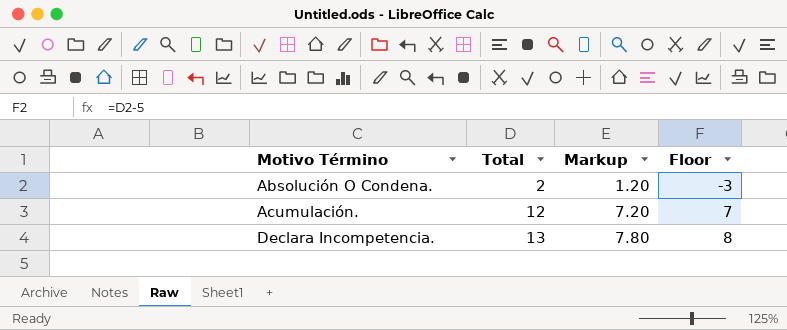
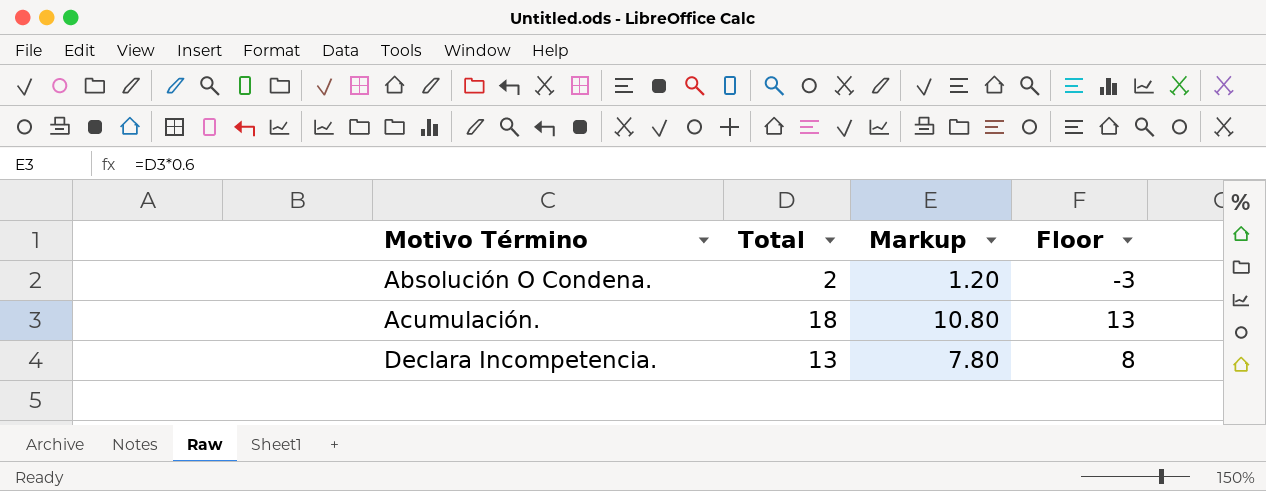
Acumulación. | Total: 12 -> 18
Acumulación. | Markup: 7.20 -> 10.80
Acumulación. | Floor: 7 -> 13

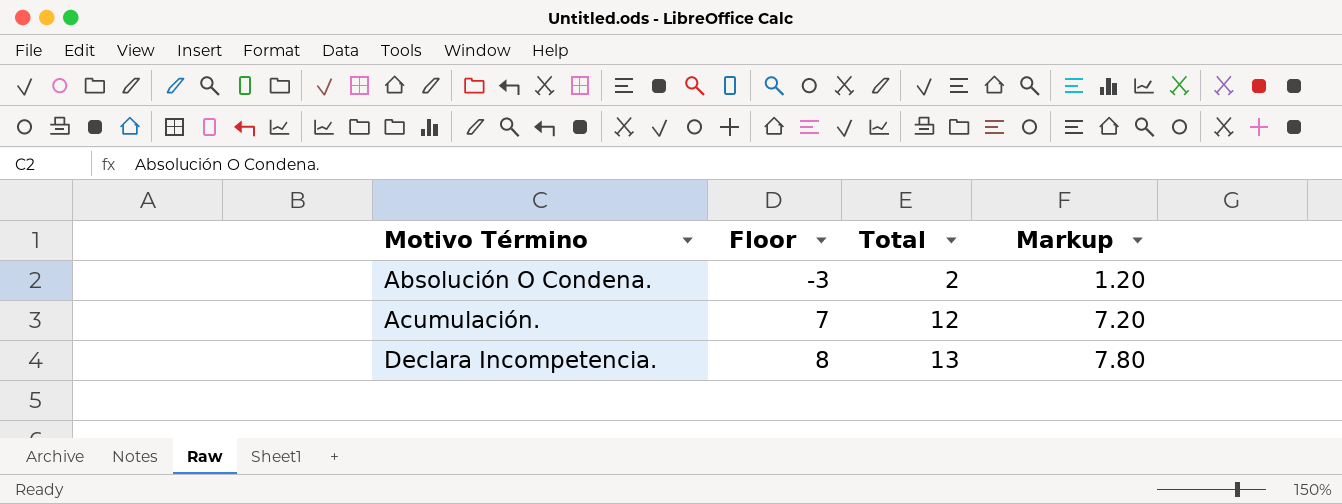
column Floor | position: 4 -> 2
Acumulación. | Floor: 13 -> 7
Acumulación. | Total: 18 -> 12
Acumulación. | Markup: 10.80 -> 7.20

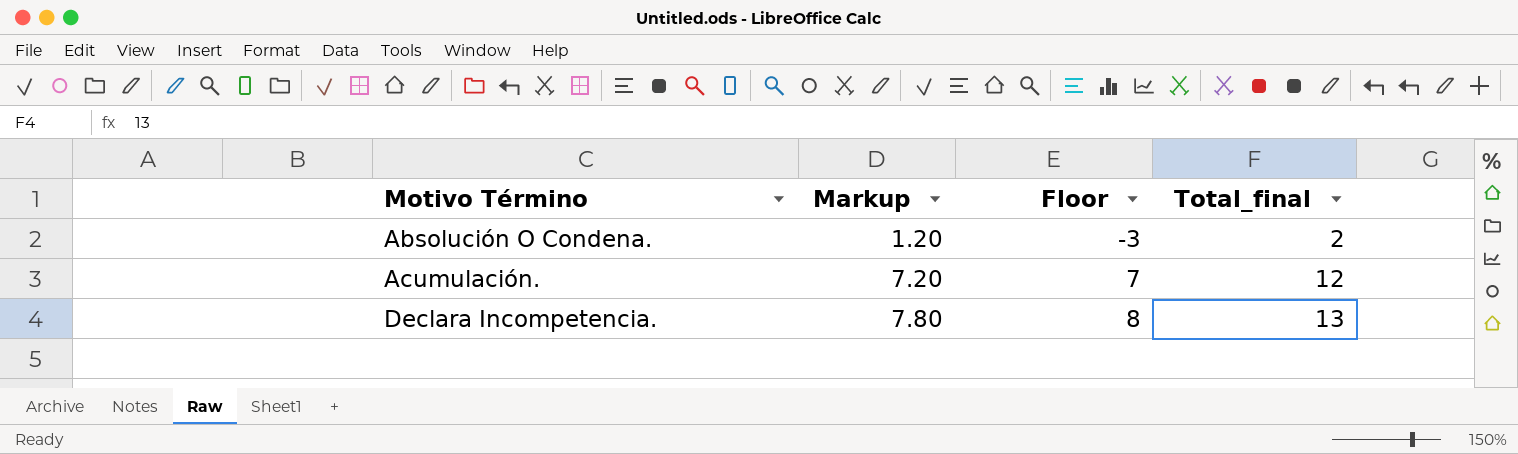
column Markup | position: 4 -> 2
column name: Total -> Total_final

